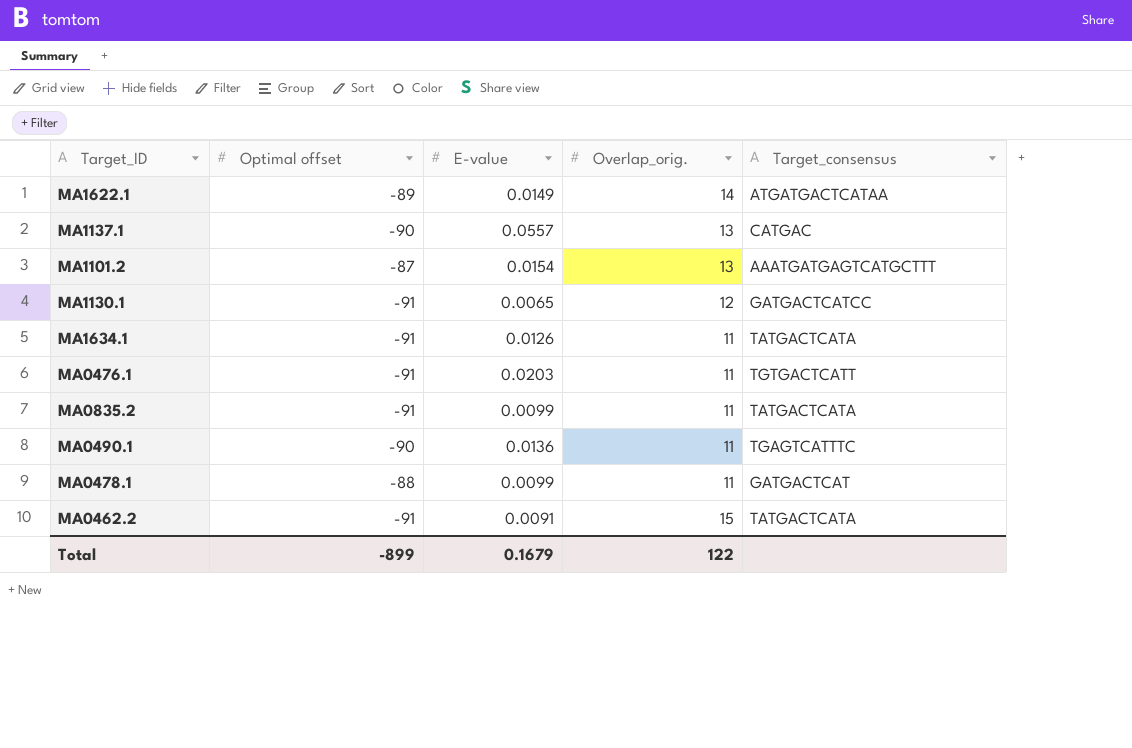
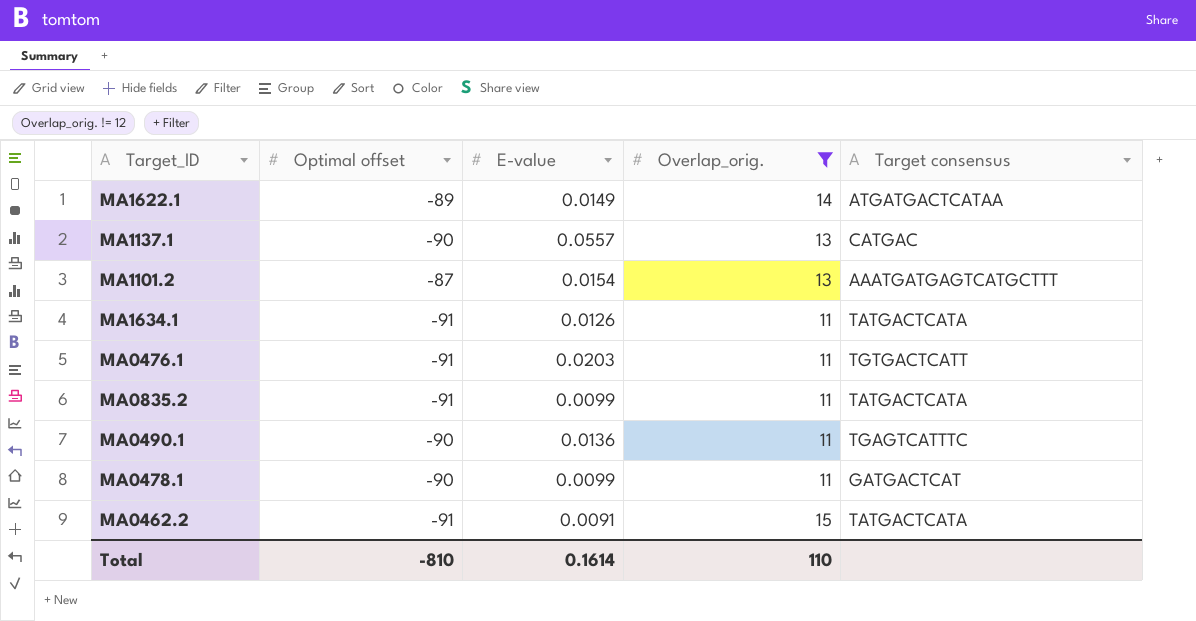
filter: none -> Overlap_orig. != 12
column name: Target_consensus -> Target consensus
MA0478.1 | Optimal offset: -88 -> -90
Total | Optimal offset: -899 -> -810
Total | E-value: 0.1679 -> 0.1614
Total | Overlap_orig.: 122 -> 110

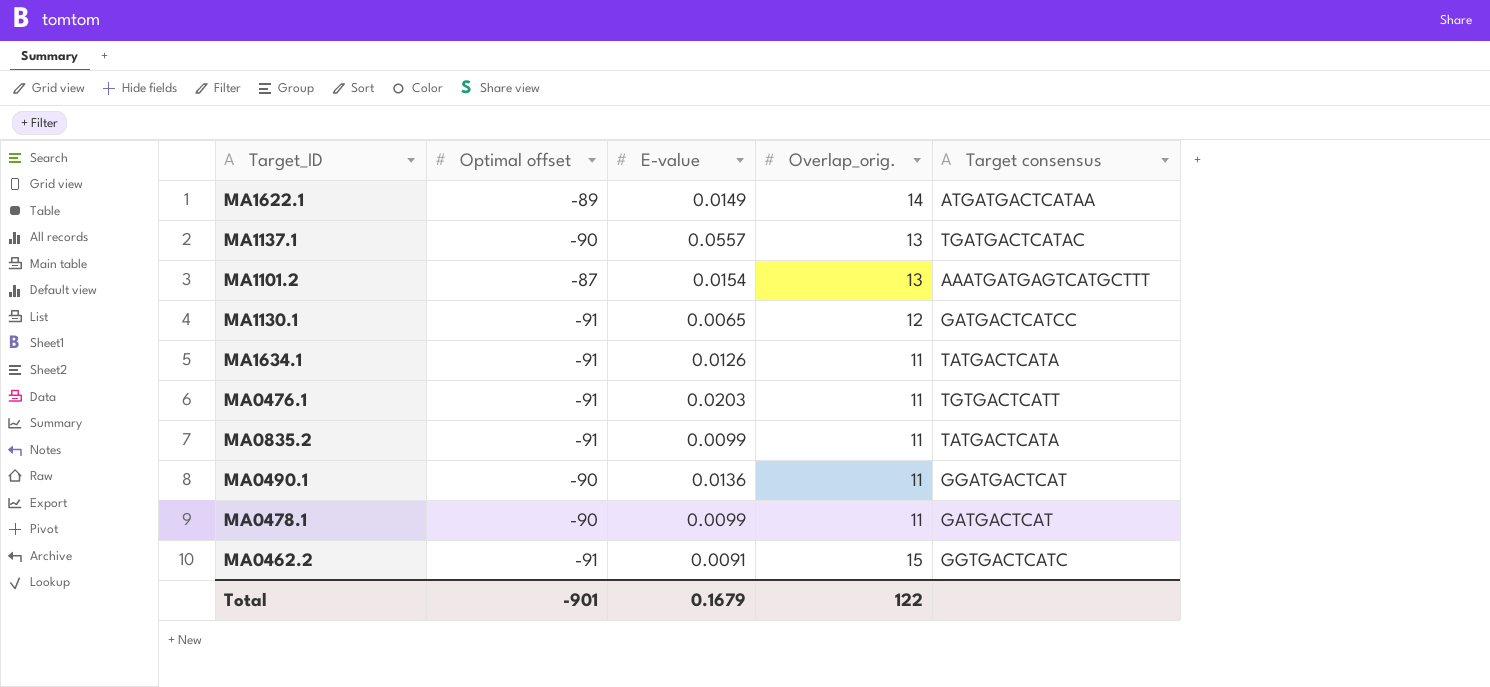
filter: Overlap_orig. != 12 -> none
MA1137.1 | Target consensus: CATGAC -> TGATGACTCATAC
MA0490.1 | Target consensus: TGAGTCATTTC -> GGATGACTCAT
MA0462.2 | Target consensus: TATGACTCATA -> GGTGACTCATC
Total | Optimal offset: -810 -> -901
Total | E-value: 0.1614 -> 0.1679
Total | Overlap_orig.: 110 -> 122

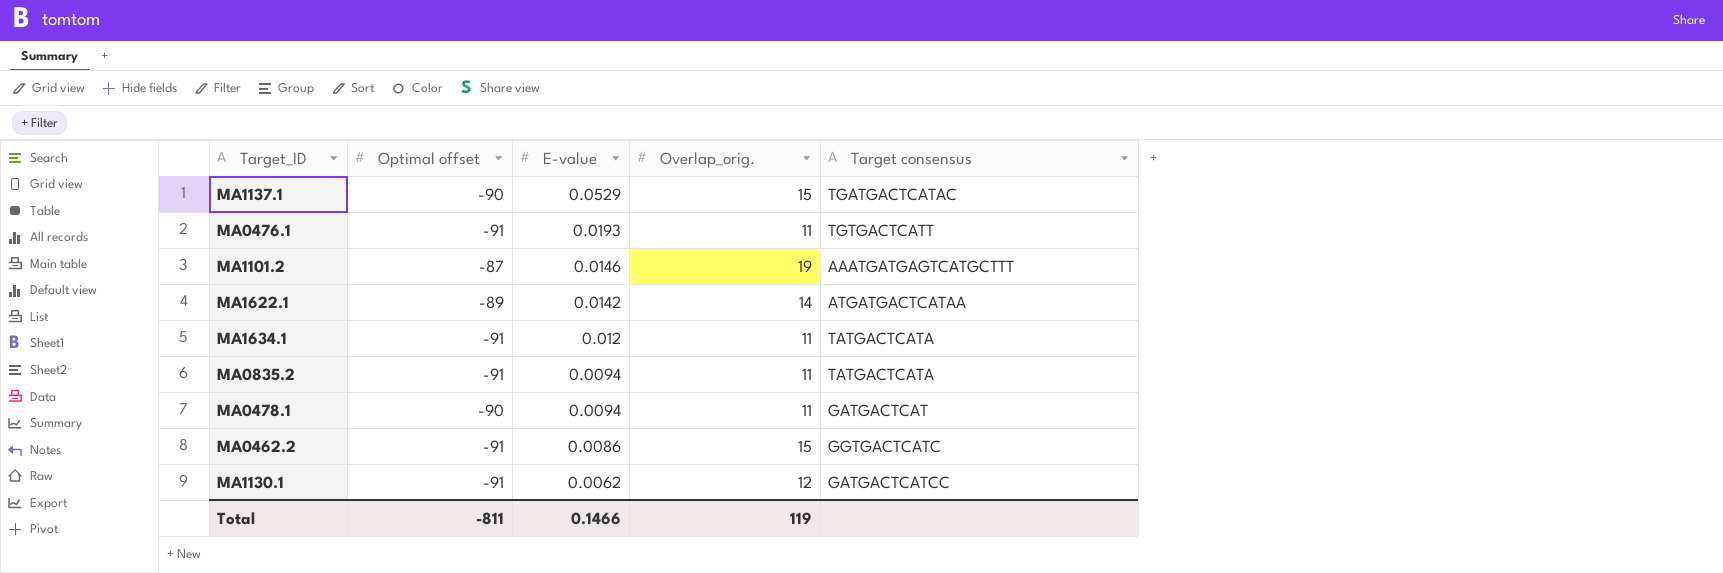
row order: none -> E-value descending
row MA0490.1: -90 | 0.0136 | 11 | GGATGACTCAT -> none
MA1137.1 | E-value: 0.0557 -> 0.0529
MA1137.1 | Overlap_orig.: 13 -> 15
MA0476.1 | E-value: 0.0203 -> 0.0193
MA1101.2 | E-value: 0.0154 -> 0.0146
MA1101.2 | Overlap_orig.: 13 -> 19
MA1622.1 | E-value: 0.0149 -> 0.0142
MA1634.1 | E-value: 0.0126 -> 0.012
MA0835.2 | E-value: 0.0099 -> 0.0094
MA0478.1 | E-value: 0.0099 -> 0.0094
MA0462.2 | E-value: 0.0091 -> 0.0086
MA1130.1 | E-value: 0.0065 -> 0.0062
Total | Optimal offset: -901 -> -811
Total | E-value: 0.1679 -> 0.1466
Total | Overlap_orig.: 122 -> 119

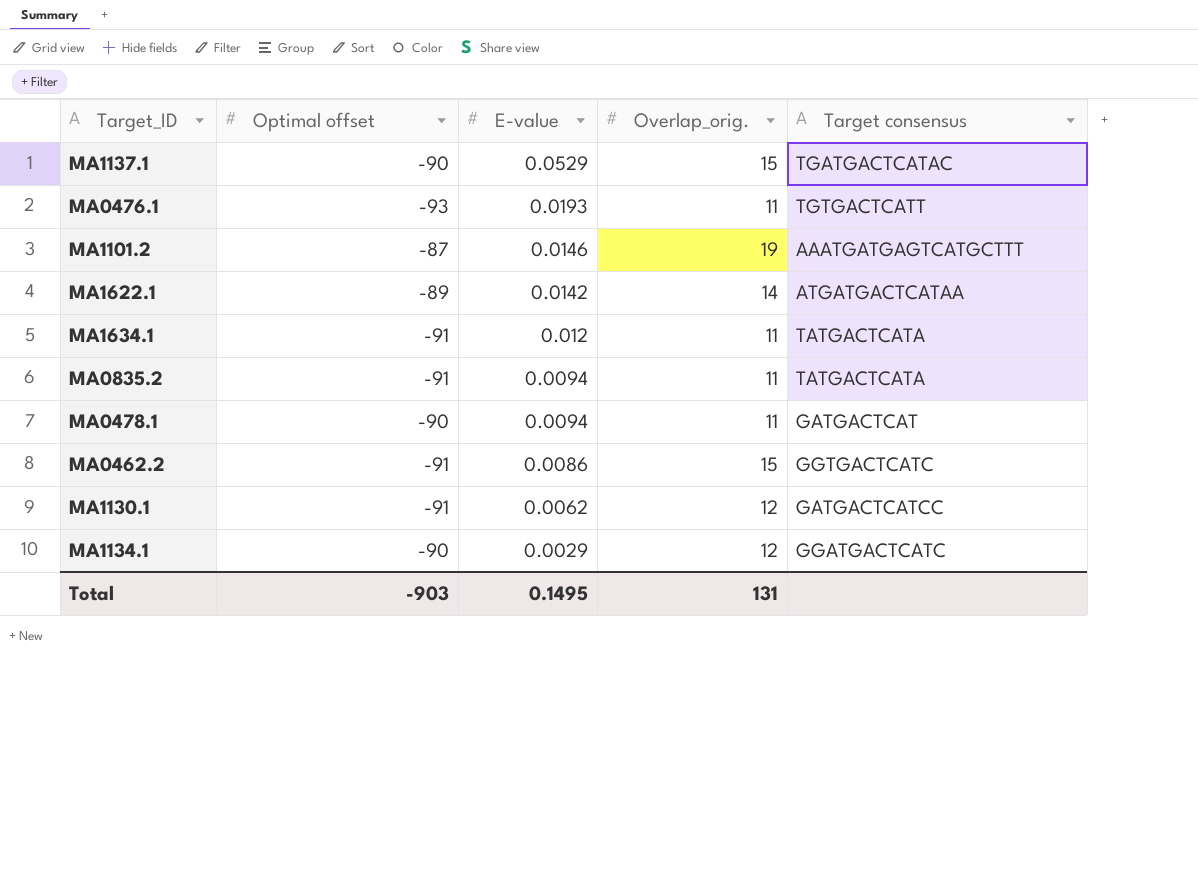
MA0476.1 | Optimal offset: -91 -> -93
row MA1134.1: none -> -90 | 0.0029 | 12 | GGATGACTCATC
Total | Optimal offset: -811 -> -903
Total | E-value: 0.1466 -> 0.1495
Total | Overlap_orig.: 119 -> 131

